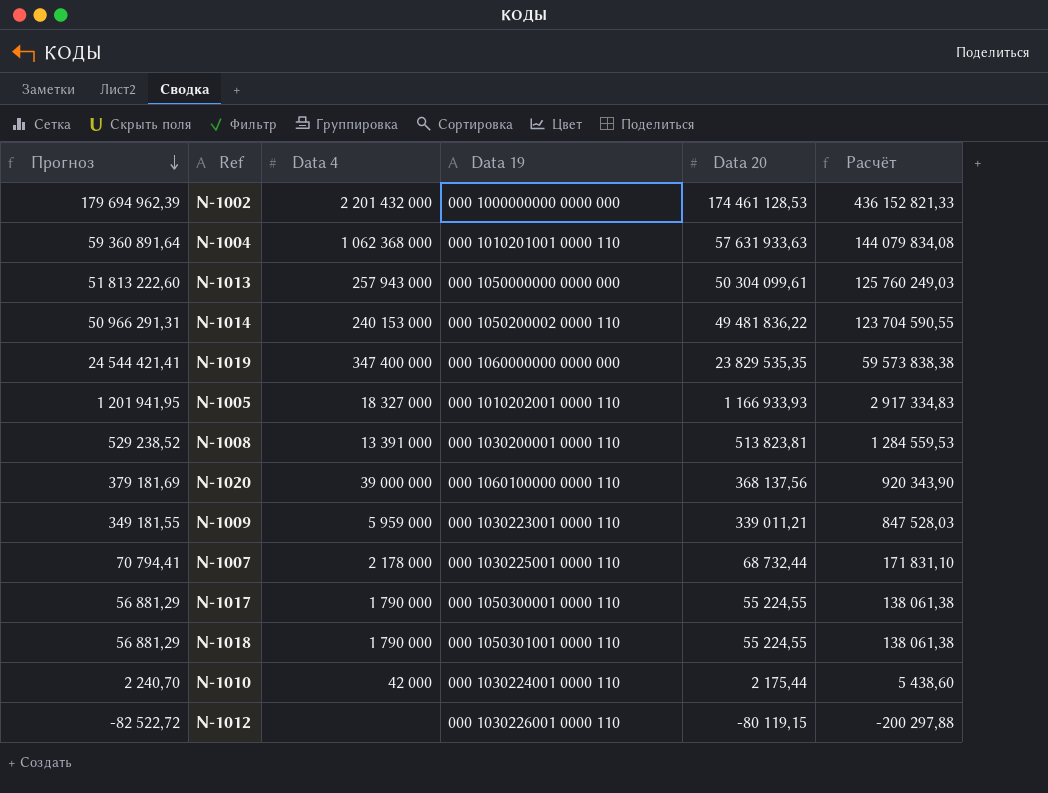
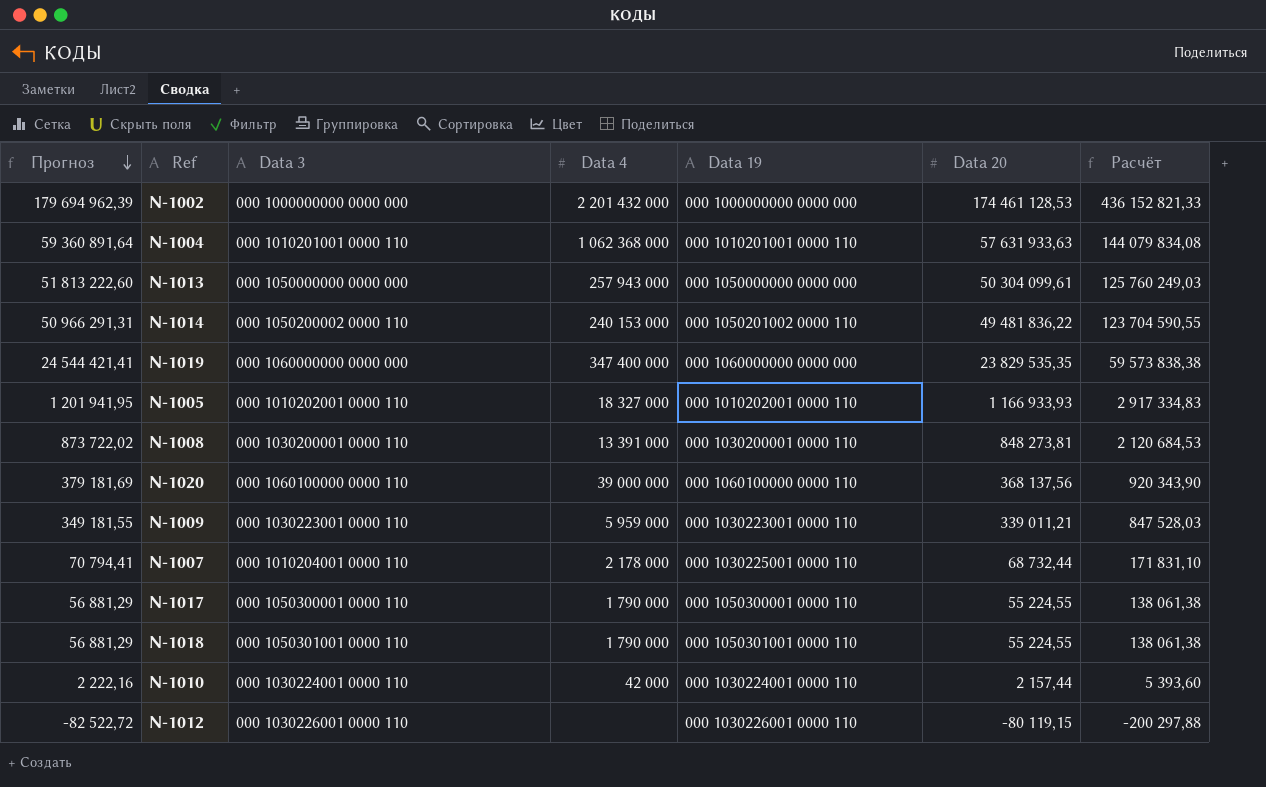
column Data 3 | position: none -> 3
N-1014 | Data 19: 000 1050200002 0000 110 -> 000 1050201002 0000 110
N-1008 | Прогноз: 529 238,52 -> 873 722,02
N-1008 | Data 20: 513 823,81 -> 848 273,81
N-1008 | Расчёт: 1 284 559,53 -> 2 120 684,53
N-1010 | Прогноз: 2 240,70 -> 2 222,16
N-1010 | Data 20: 2 175,44 -> 2 157,44
N-1010 | Расчёт: 5 438,60 -> 5 393,60

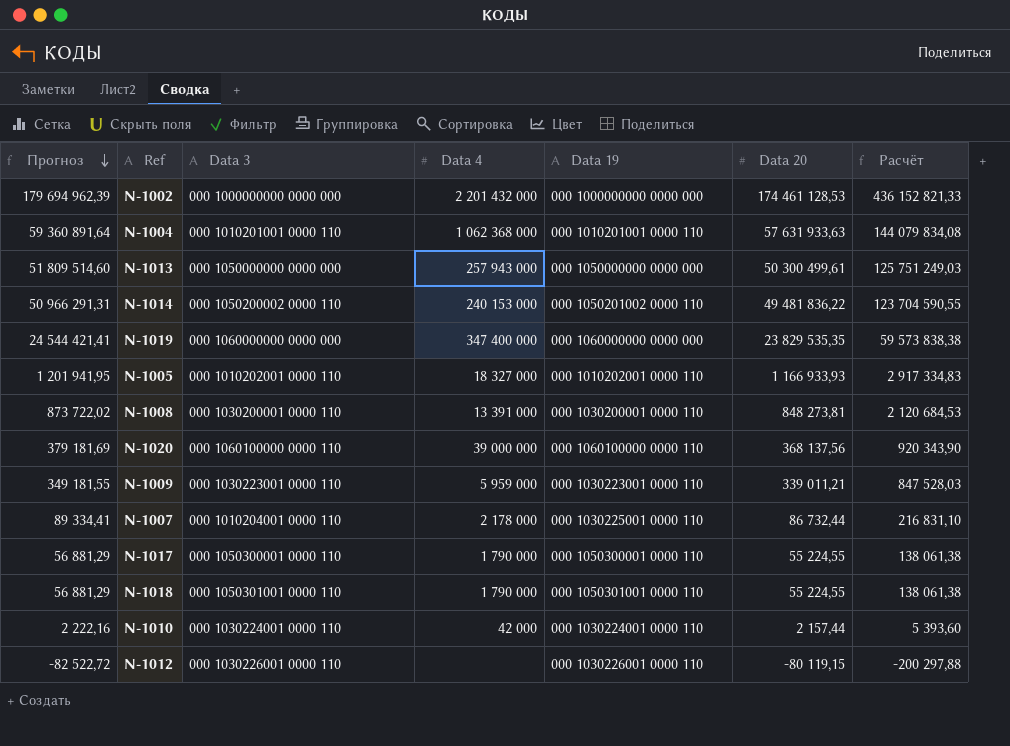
N-1013 | Прогноз: 51 813 222,60 -> 51 809 514,60
N-1013 | Data 20: 50 304 099,61 -> 50 300 499,61
N-1013 | Расчёт: 125 760 249,03 -> 125 751 249,03
N-1007 | Прогноз: 70 794,41 -> 89 334,41
N-1007 | Data 20: 68 732,44 -> 86 732,44
N-1007 | Расчёт: 171 831,10 -> 216 831,10

